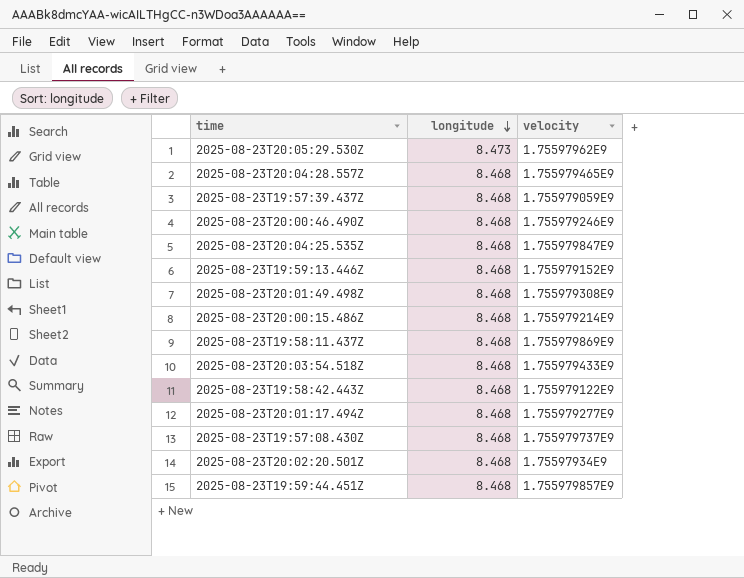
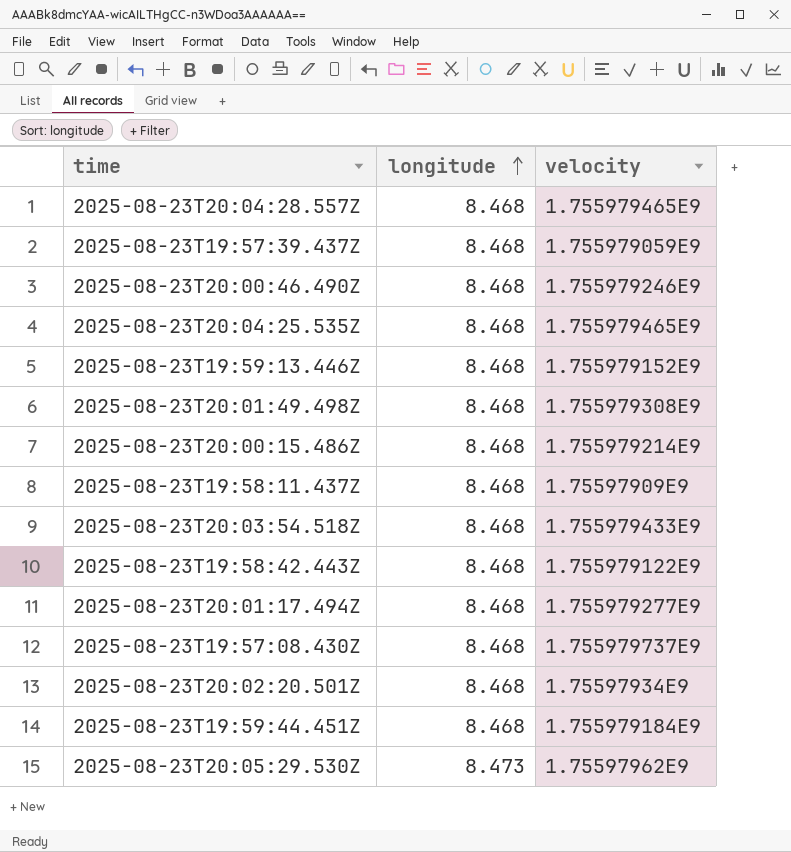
row order: longitude descending -> longitude ascending
2025-08-23T20:04:25.535Z | velocity: 1.755979847E9 -> 1.755979465E9
2025-08-23T19:58:11.437Z | velocity: 1.755979869E9 -> 1.75597909E9
2025-08-23T19:59:44.451Z | velocity: 1.755979857E9 -> 1.755979184E9

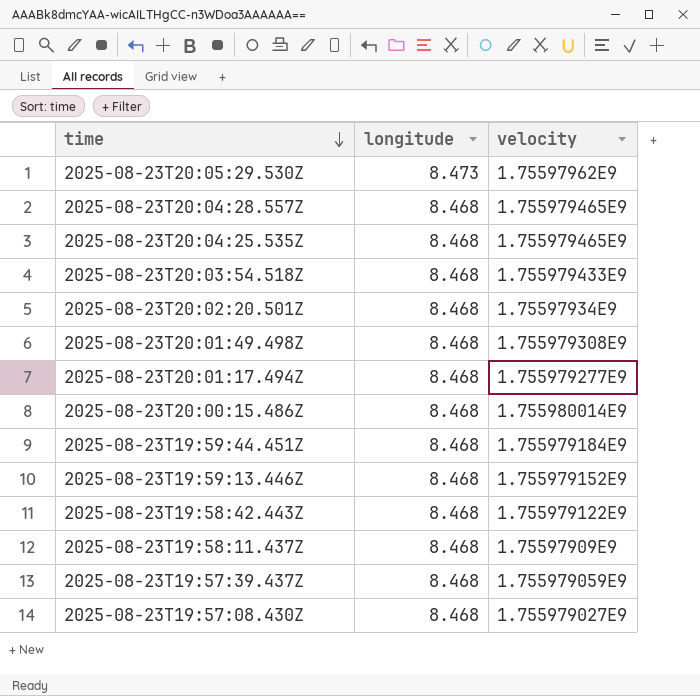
row order: longitude ascending -> time descending
row 2025-08-23T20:00:46.490Z: 8.468 | 1.755979246E9 -> none
2025-08-23T20:00:15.486Z | velocity: 1.755979214E9 -> 1.755980014E9
2025-08-23T19:57:08.430Z | velocity: 1.755979737E9 -> 1.755979027E9

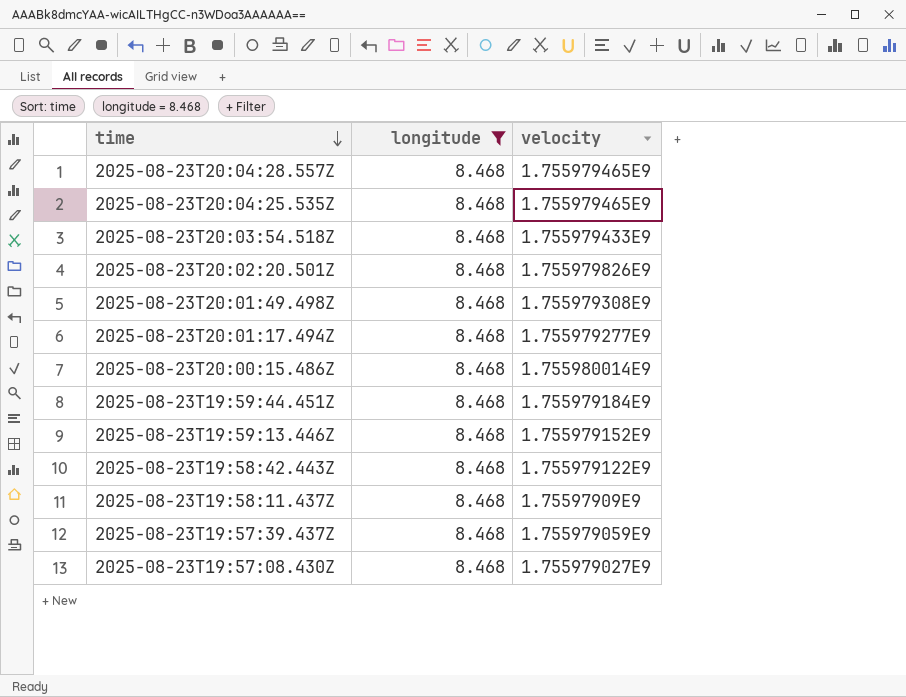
filter: none -> longitude = 8.468
2025-08-23T20:02:20.501Z | velocity: 1.75597934E9 -> 1.755979826E9

